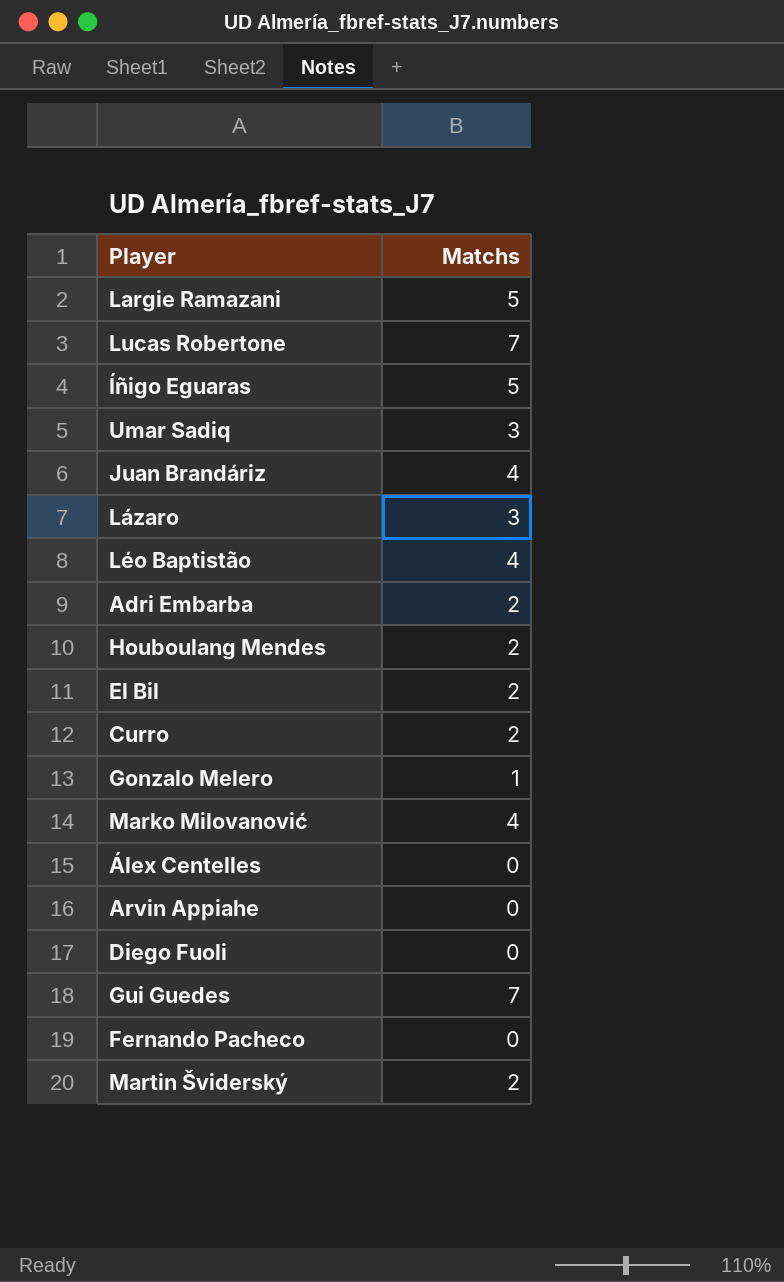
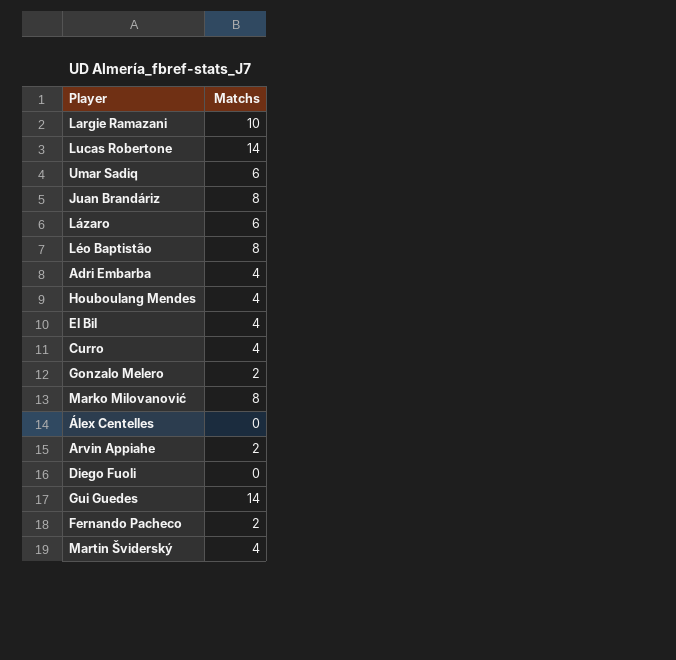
row Íñigo Eguaras: 5 -> none
Largie Ramazani | Matchs: 5 -> 10
Lucas Robertone | Matchs: 7 -> 14
Umar Sadiq | Matchs: 3 -> 6
Juan Brandáriz | Matchs: 4 -> 8
Lázaro | Matchs: 3 -> 6
Léo Baptistão | Matchs: 4 -> 8
Adri Embarba | Matchs: 2 -> 4
Houboulang Mendes | Matchs: 2 -> 4
El Bil | Matchs: 2 -> 4
Curro | Matchs: 2 -> 4
Gonzalo Melero | Matchs: 1 -> 2
Marko Milovanović | Matchs: 4 -> 8
Arvin Appiahe | Matchs: 0 -> 2
Gui Guedes | Matchs: 7 -> 14
Fernando Pacheco | Matchs: 0 -> 2
Martin Šviderský | Matchs: 2 -> 4

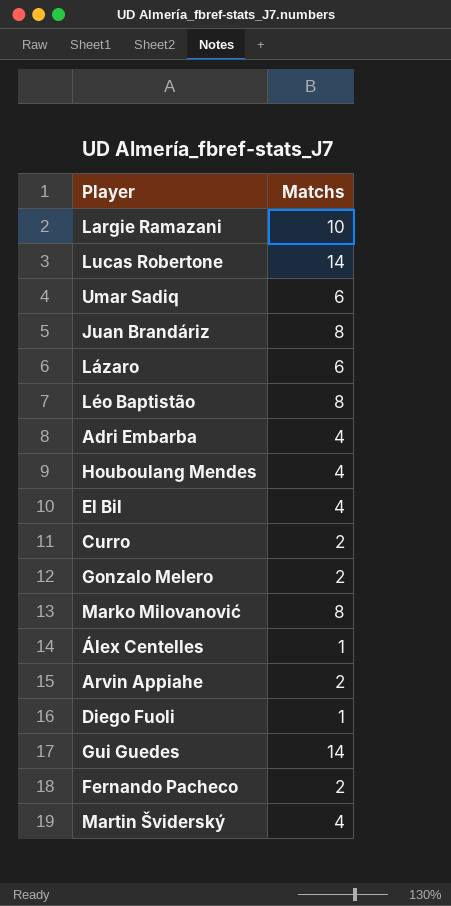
Curro | Matchs: 4 -> 2
Álex Centelles | Matchs: 0 -> 1
Diego Fuoli | Matchs: 0 -> 1

